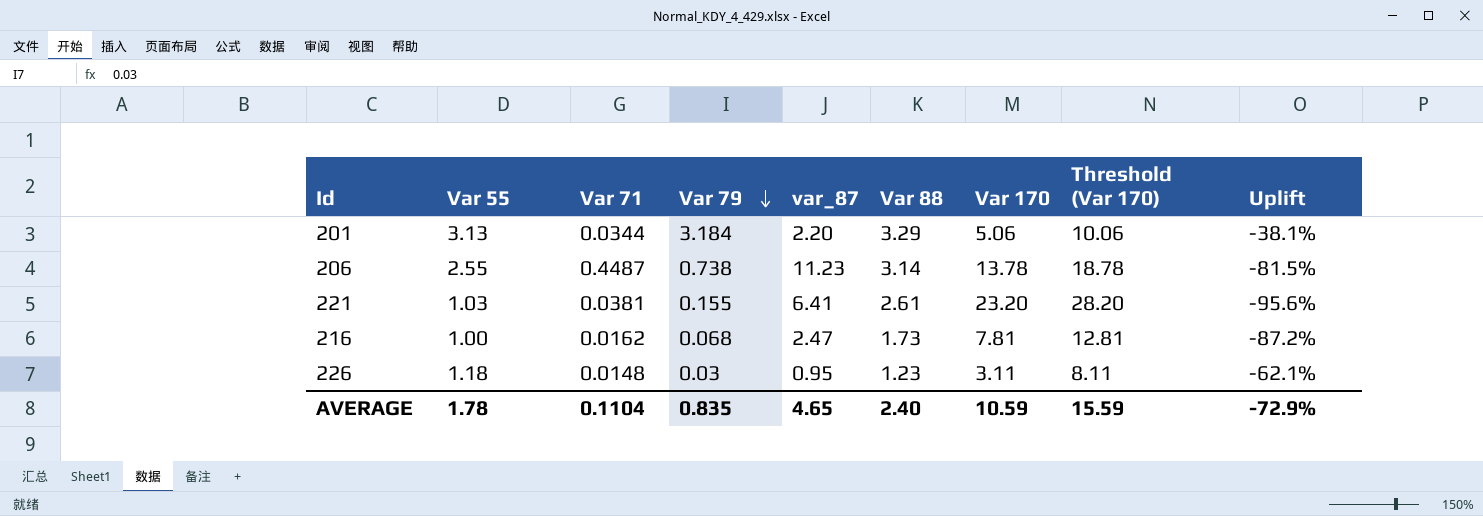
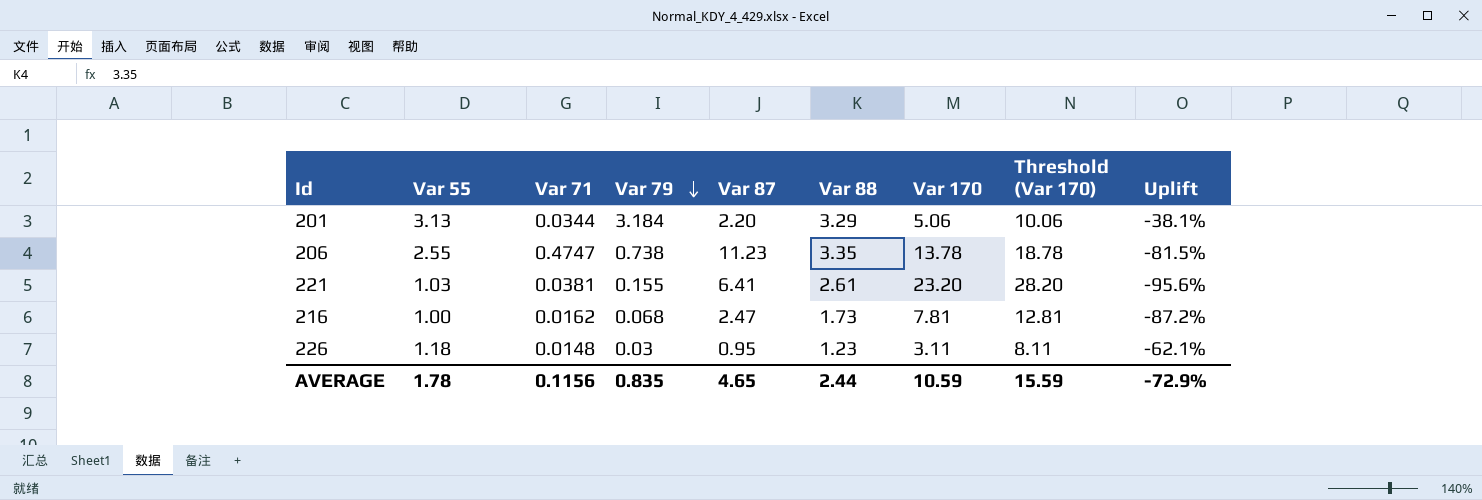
column name: var_87 -> Var 87
206 | Var 71: 0.4487 -> 0.4747
206 | Var 88: 3.14 -> 3.35
AVERAGE | Var 71: 0.1104 -> 0.1156
AVERAGE | Var 88: 2.40 -> 2.44

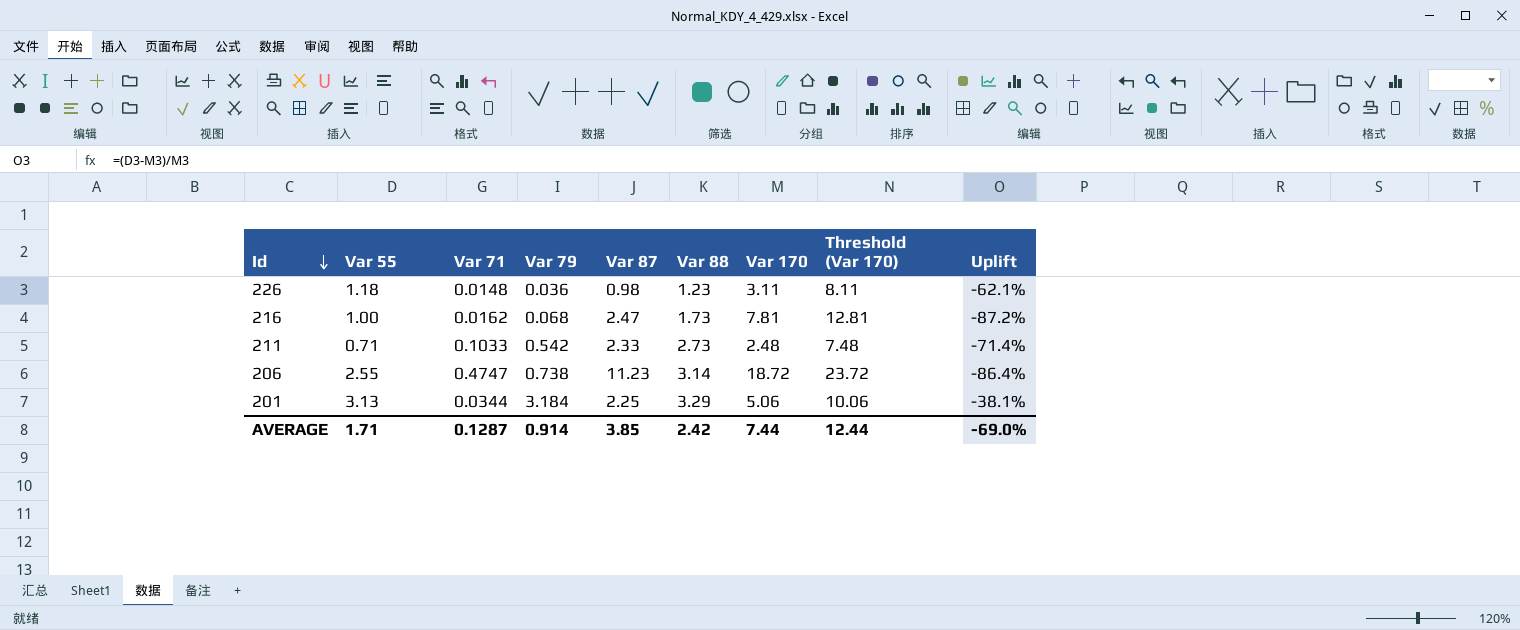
row order: Var 79 descending -> Id descending
row 221: 1.03 | 0.0381 | 0.155 | 6.41 | 2.61 | 23.20 | 28.20 | -95.6% -> none
226 | Var 79: 0.03 -> 0.036
226 | Var 87: 0.95 -> 0.98
row 211: none -> 0.71 | 0.1033 | 0.542 | 2.33 | 2.73 | 2.48 | 7.48 | -71.4%
206 | Var 88: 3.35 -> 3.14
206 | Var 170: 13.78 -> 18.72
206 | Threshold (Var 170): 18.78 -> 23.72
206 | Uplift: -81.5% -> -86.4%
201 | Var 87: 2.20 -> 2.25
AVERAGE | Var 55: 1.78 -> 1.71
AVERAGE | Var 71: 0.1156 -> 0.1287
AVERAGE | Var 79: 0.835 -> 0.914
AVERAGE | Var 87: 4.65 -> 3.85
AVERAGE | Var 88: 2.44 -> 2.42
AVERAGE | Var 170: 10.59 -> 7.44
AVERAGE | Threshold (Var 170): 15.59 -> 12.44
AVERAGE | Uplift: -72.9% -> -69.0%

